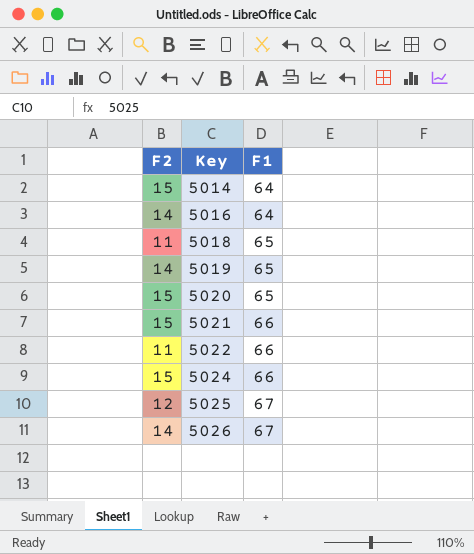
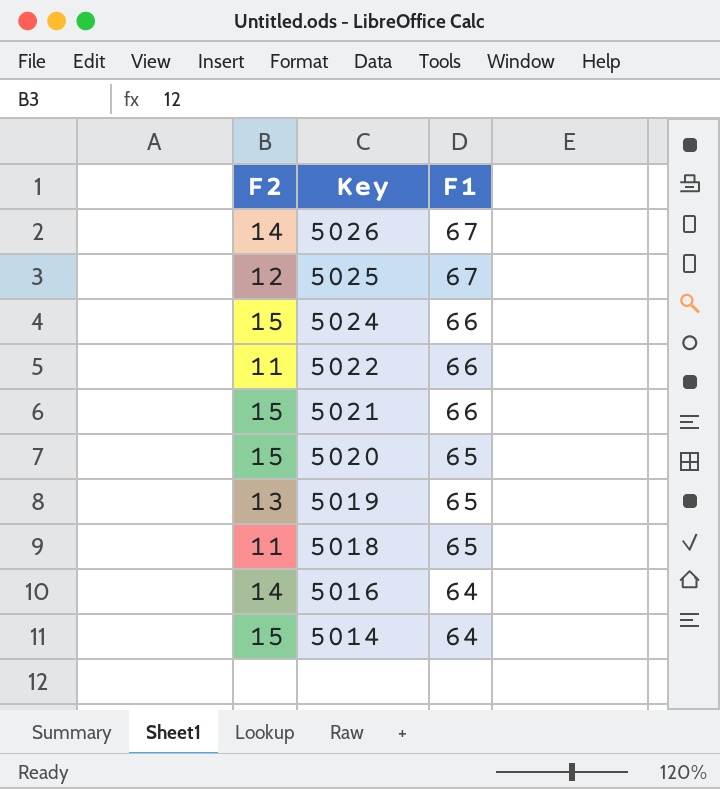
row order: Key ascending -> Key descending
5019 | F2: 14 -> 13

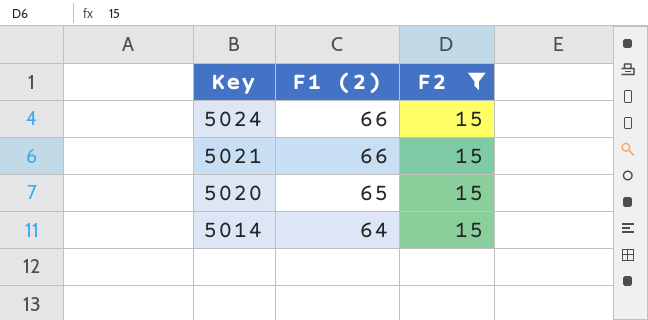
filter: none -> F2 = 15
column name: F1 -> F1 (2)
column F2 | position: 1 -> 3

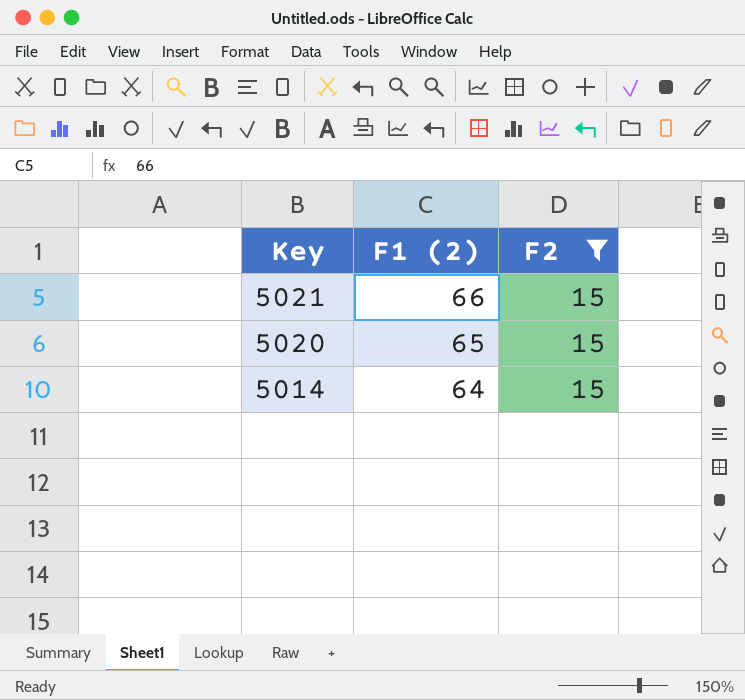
row 5024: 66 | 15 -> none

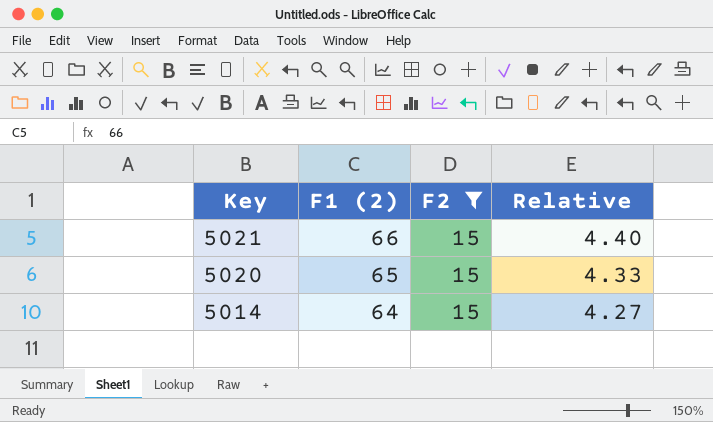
column Relative | formula: none -> [F1 (2)] / [F2]

